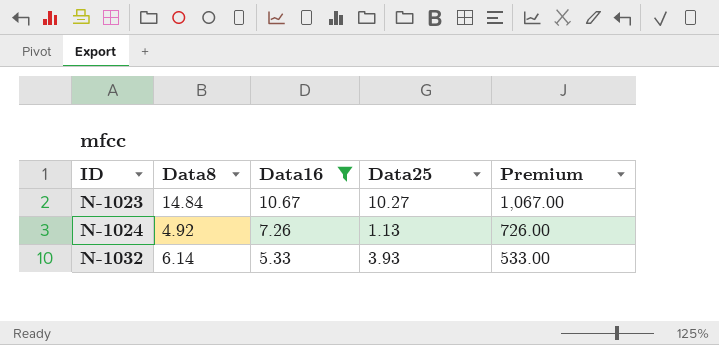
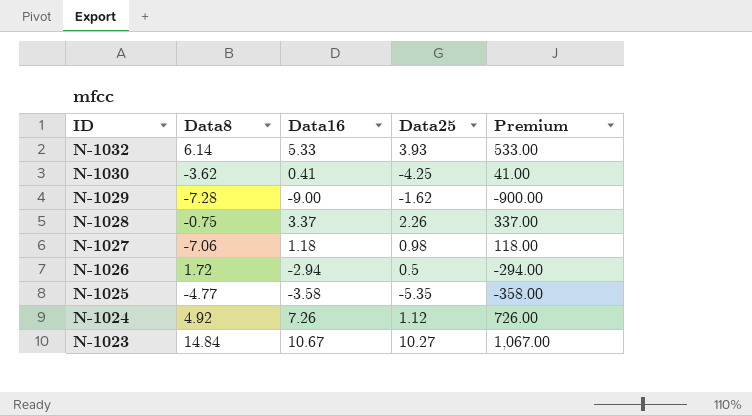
filter: Data16 >= 5.33 -> none
row order: ID ascending -> ID descending
N-1024 | Data25: 1.13 -> 1.12

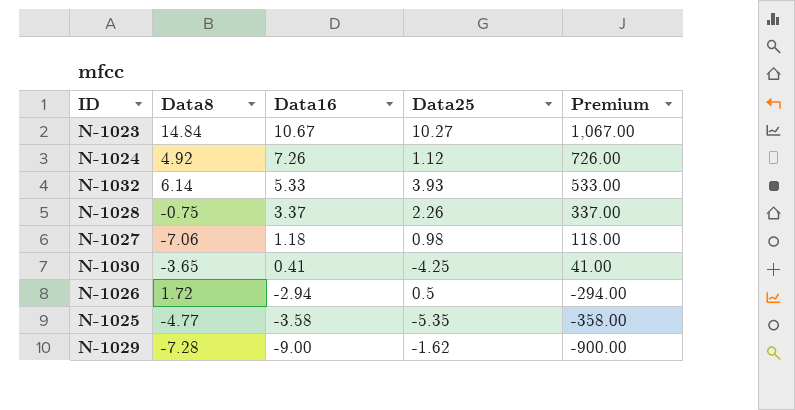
row order: ID descending -> Data16 descending
N-1030 | Data8: -3.62 -> -3.65

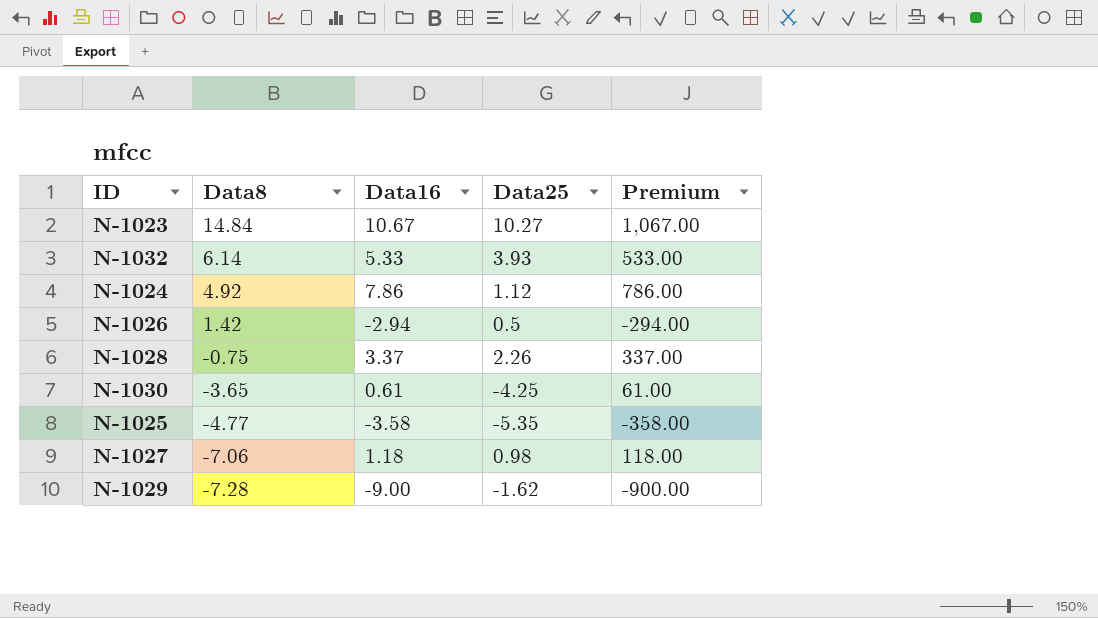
row order: Data16 descending -> Data8 descending
N-1024 | Data16: 7.26 -> 7.86
N-1024 | Premium: 726.00 -> 786.00
N-1026 | Data8: 1.72 -> 1.42
N-1030 | Data16: 0.41 -> 0.61
N-1030 | Premium: 41.00 -> 61.00

